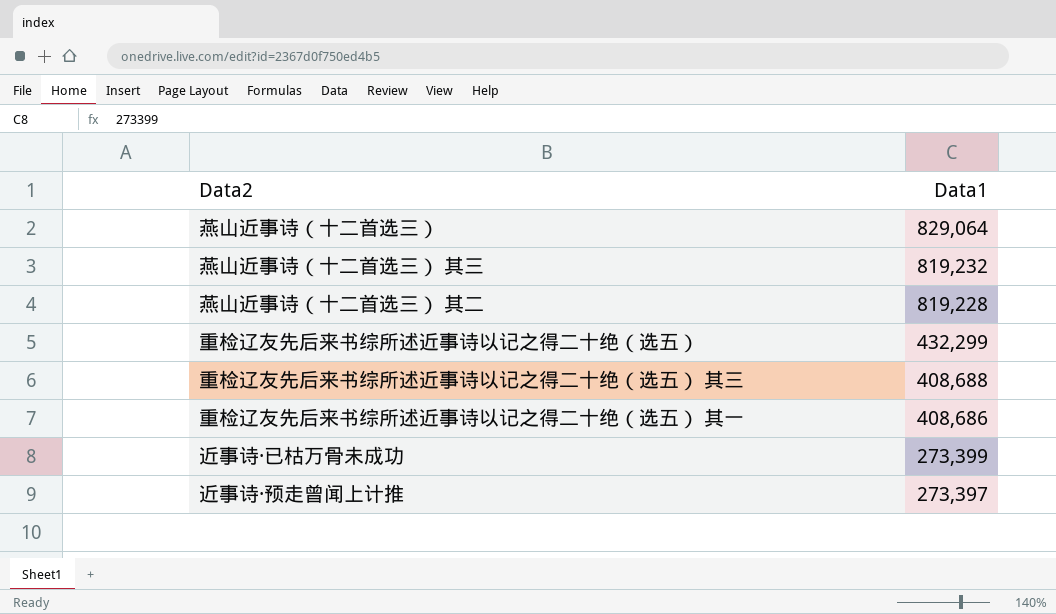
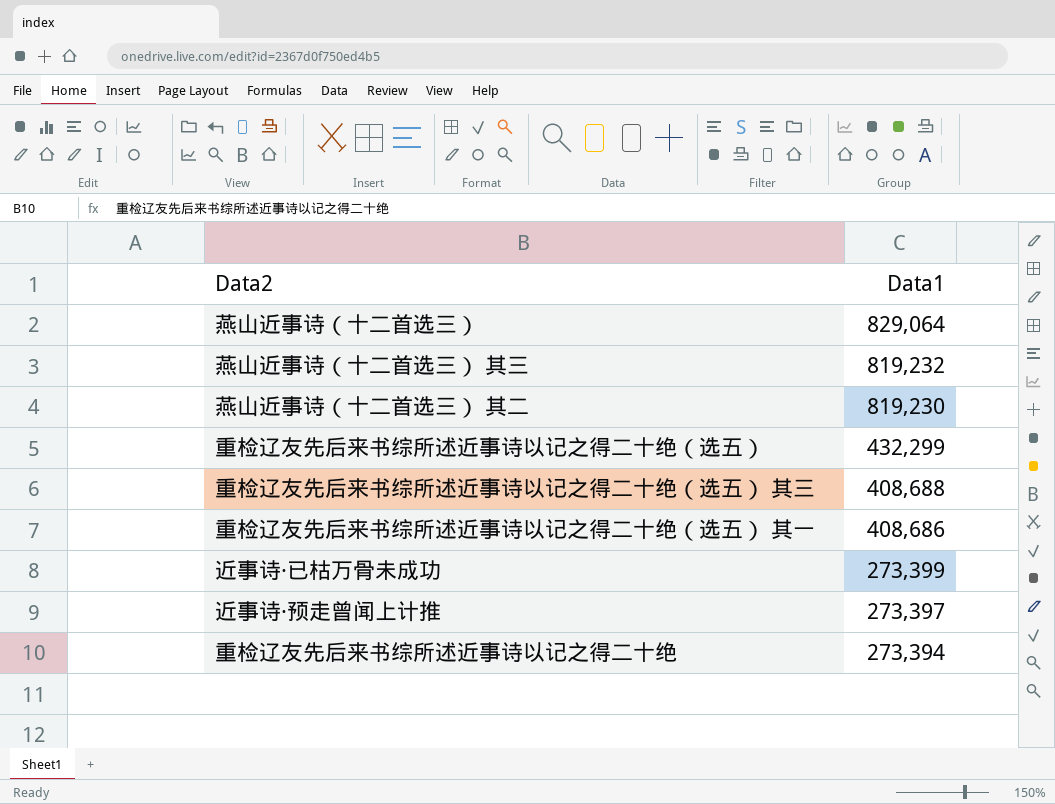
燕山近事诗（十二首选三） 其二 | Data1: 819,228 -> 819,230
row 重检辽友先后来书综所述近事诗以记之得二十绝: none -> 273,394

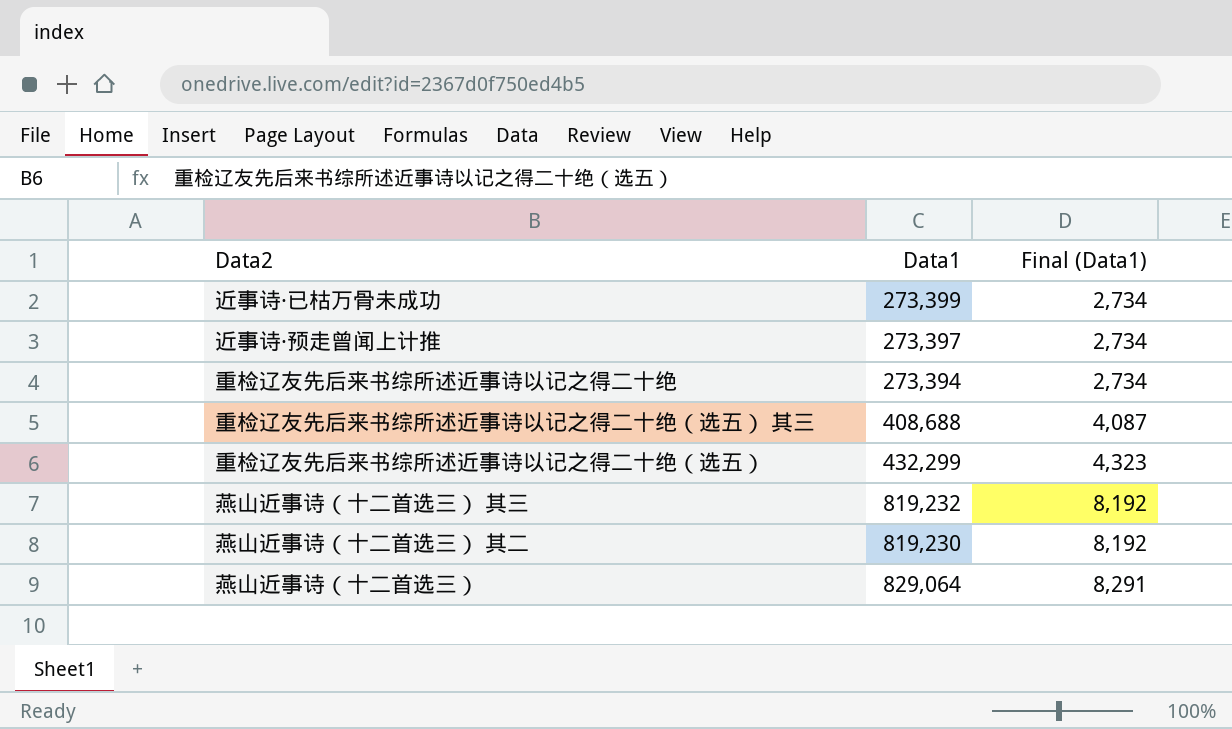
row order: Data1 descending -> Final (Data1) ascending
column Final (Data1) | formula: none -> [Data1] * 0.01
row 重检辽友先后来书综所述近事诗以记之得二十绝（选五） 其一: 408,686 -> none

